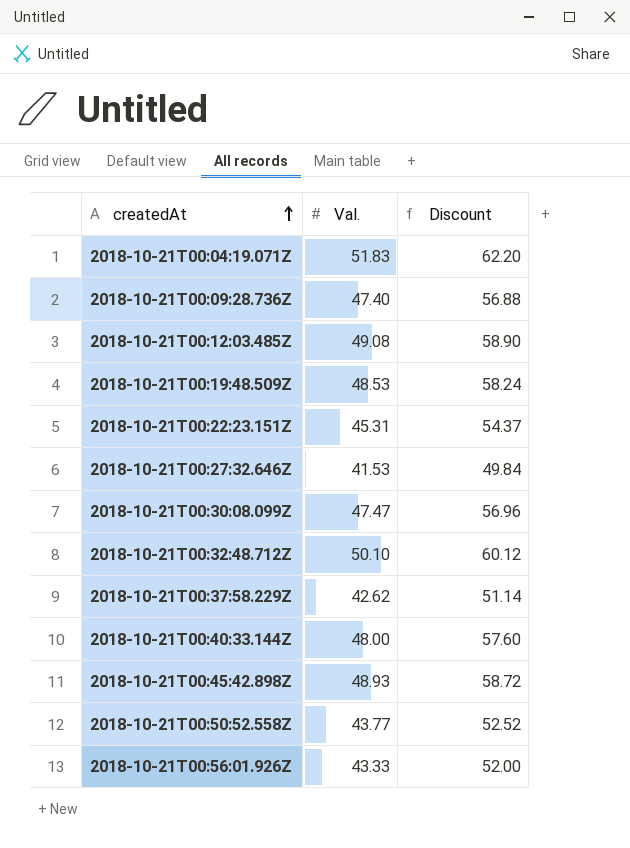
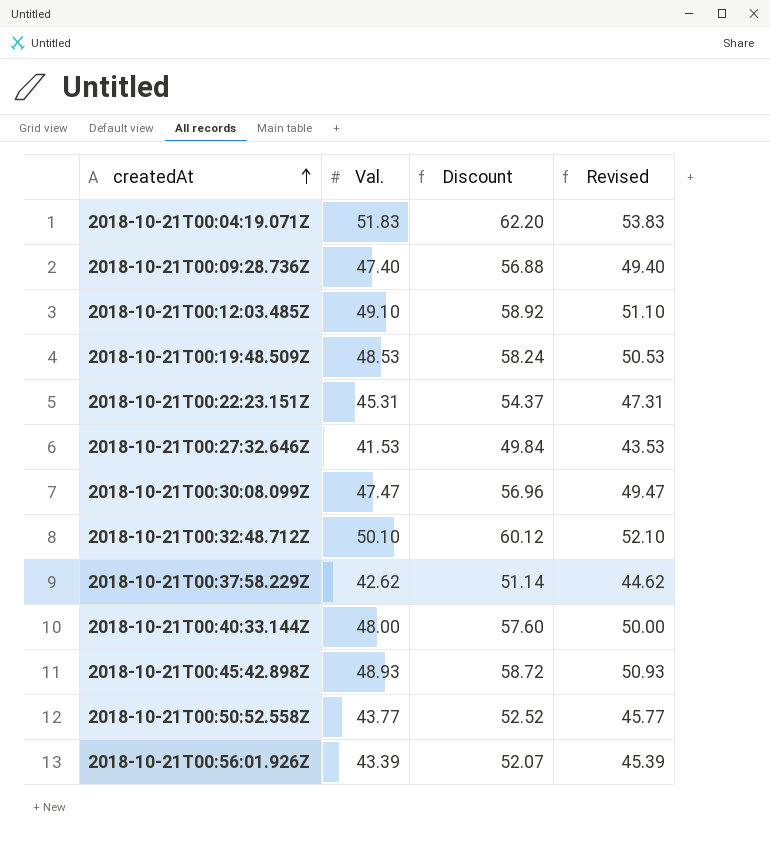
column Revised | formula: none -> [Val.] + 2
2018-10-21T00:12:03.485Z | Val.: 49.08 -> 49.10
2018-10-21T00:12:03.485Z | Discount: 58.90 -> 58.92
2018-10-21T00:56:01.926Z | Val.: 43.33 -> 43.39
2018-10-21T00:56:01.926Z | Discount: 52.00 -> 52.07

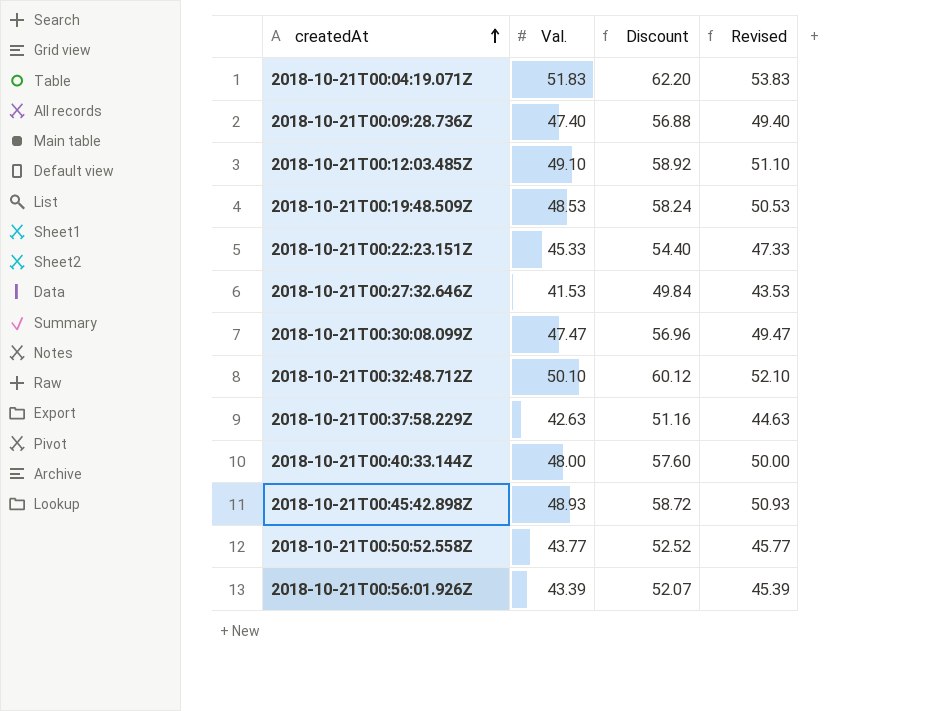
2018-10-21T00:22:23.151Z | Val.: 45.31 -> 45.33
2018-10-21T00:22:23.151Z | Discount: 54.37 -> 54.40
2018-10-21T00:22:23.151Z | Revised: 47.31 -> 47.33
2018-10-21T00:37:58.229Z | Val.: 42.62 -> 42.63
2018-10-21T00:37:58.229Z | Discount: 51.14 -> 51.16
2018-10-21T00:37:58.229Z | Revised: 44.62 -> 44.63

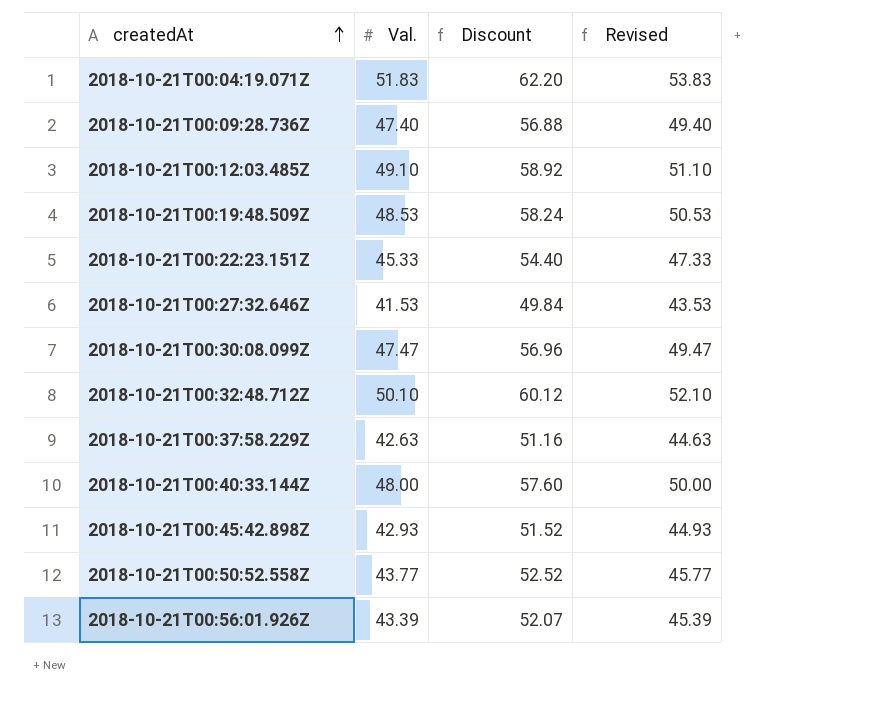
2018-10-21T00:45:42.898Z | Val.: 48.93 -> 42.93
2018-10-21T00:45:42.898Z | Discount: 58.72 -> 51.52
2018-10-21T00:45:42.898Z | Revised: 50.93 -> 44.93

